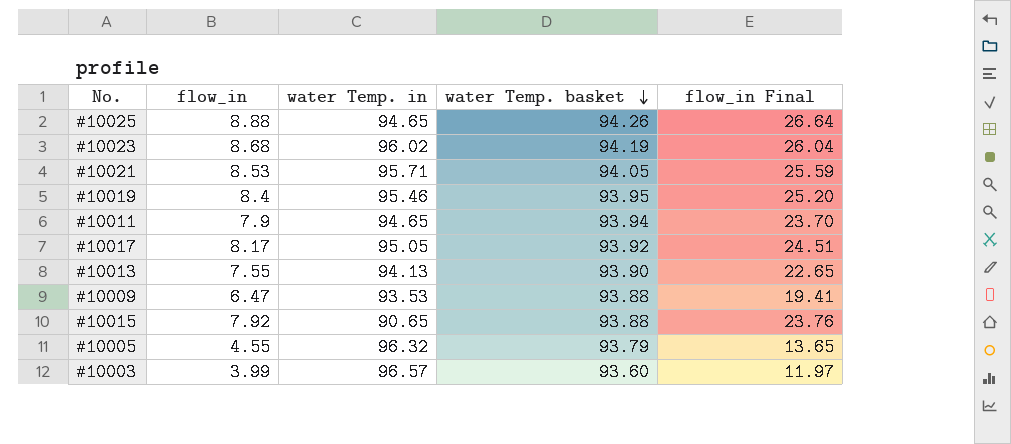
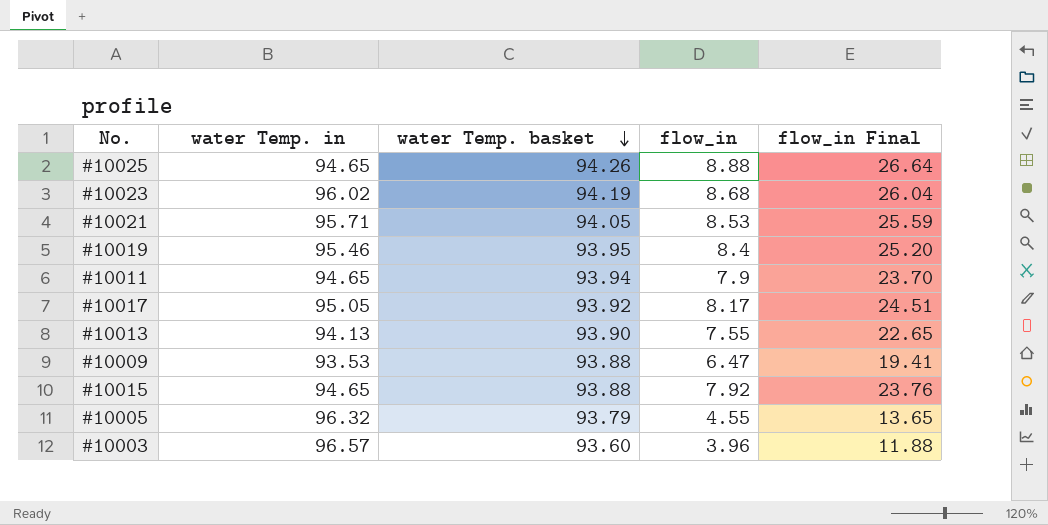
column flow_in | position: 2 -> 4
#10015 | water Temp. in: 90.65 -> 94.65
#10003 | flow_in: 3.99 -> 3.96
#10003 | flow_in Final: 11.97 -> 11.88

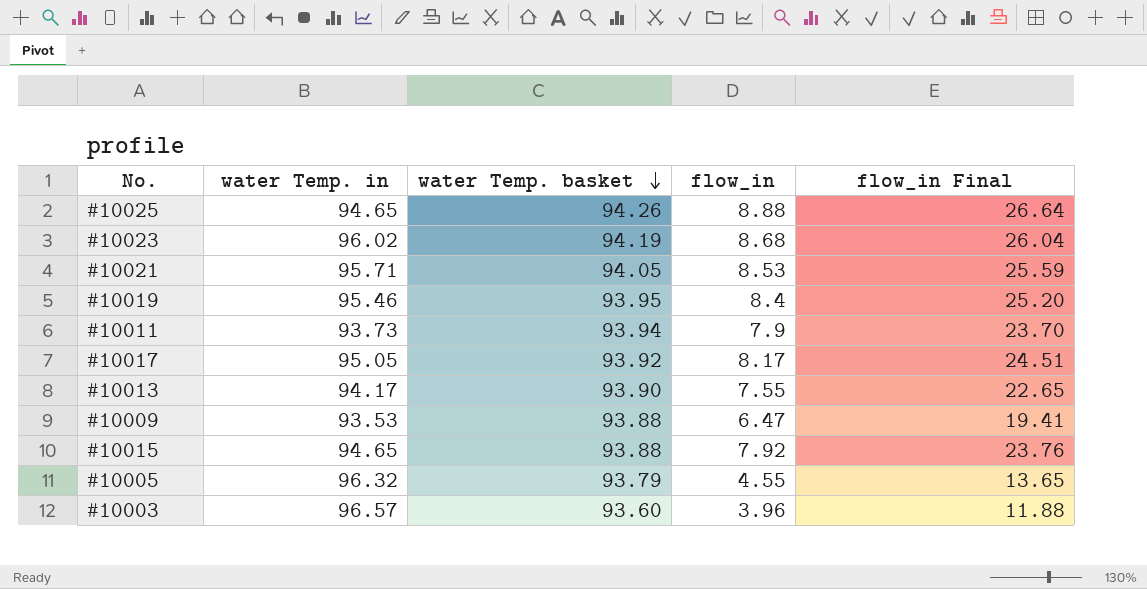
#10011 | water Temp. in: 94.65 -> 93.73
#10013 | water Temp. in: 94.13 -> 94.17

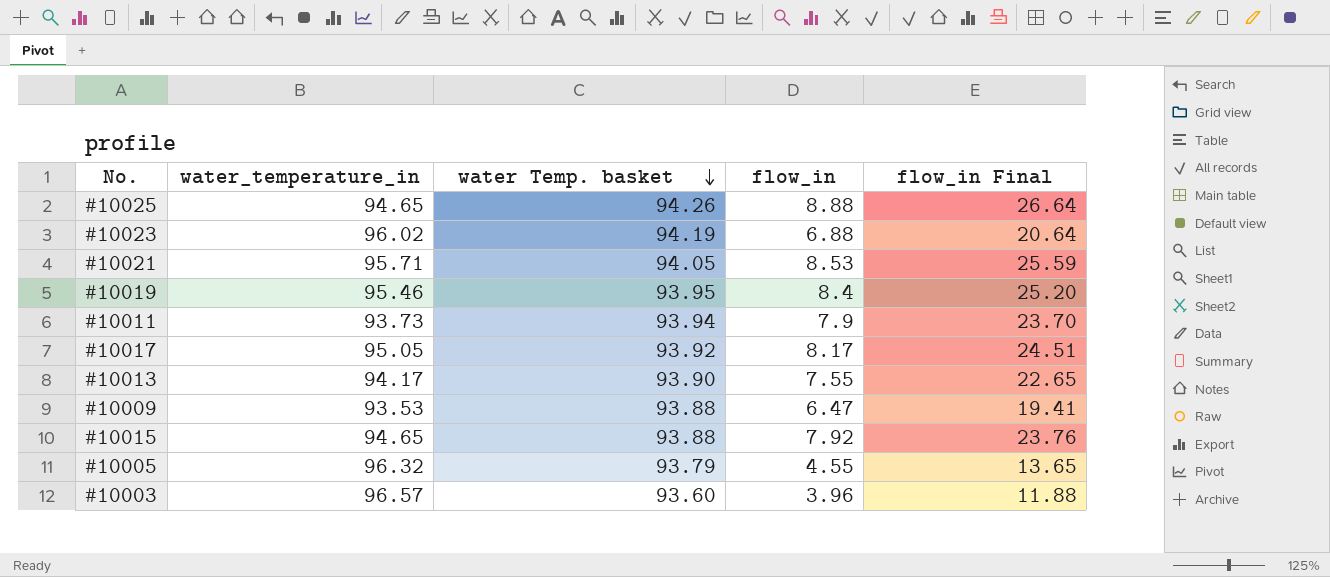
column name: water Temp. in -> water_temperature_in
#10023 | flow_in: 8.68 -> 6.88
#10023 | flow_in Final: 26.04 -> 20.64

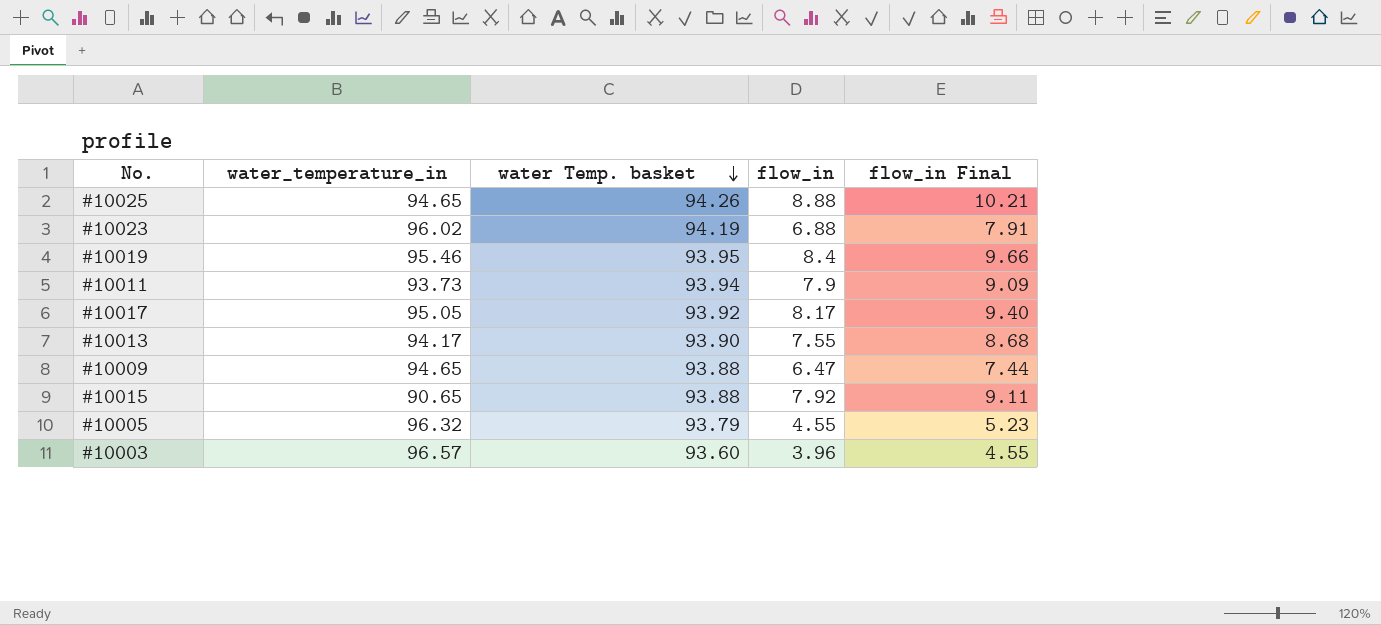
column flow_in Final | formula: [flow_in] * 3 -> [flow_in] * 1.15
row #10021: 95.71 | 94.05 | 8.53 | 25.59 -> none
#10009 | water_temperature_in: 93.53 -> 94.65
#10015 | water_temperature_in: 94.65 -> 90.65

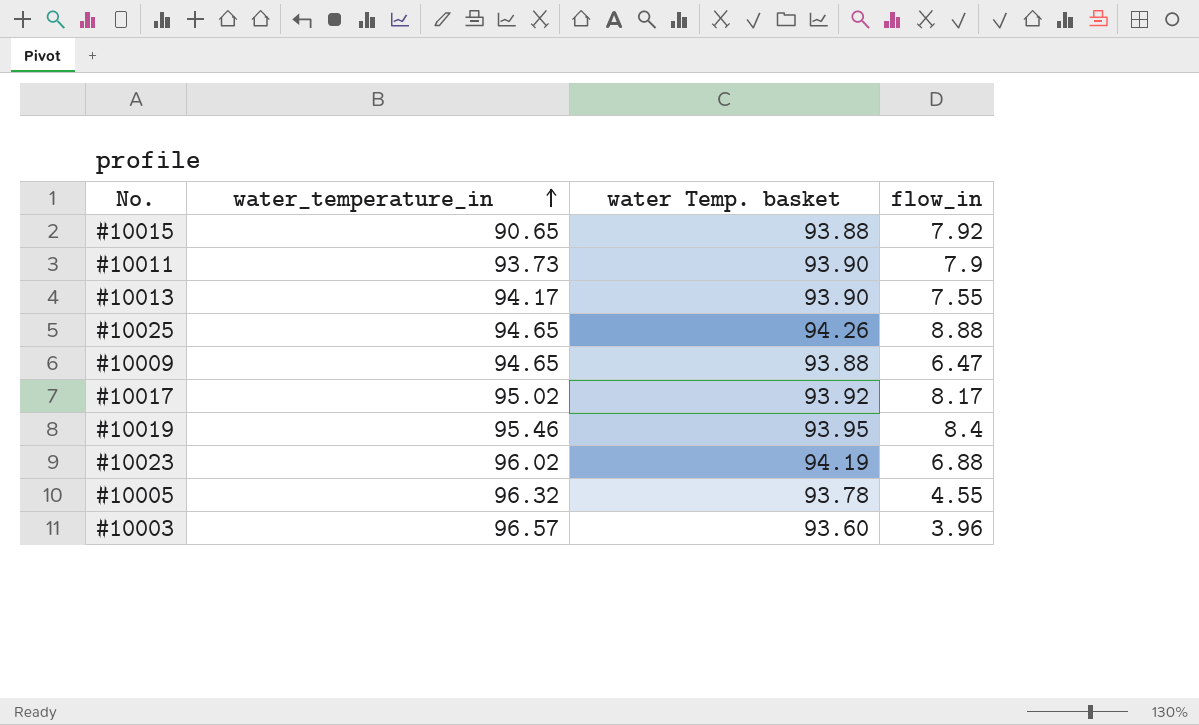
row order: water Temp. basket descending -> water_temperature_in ascending
column flow_in Final | formula: [flow_in] * 1.15 -> none
#10011 | water Temp. basket: 93.94 -> 93.90
#10017 | water_temperature_in: 95.05 -> 95.02
#10005 | water Temp. basket: 93.79 -> 93.78

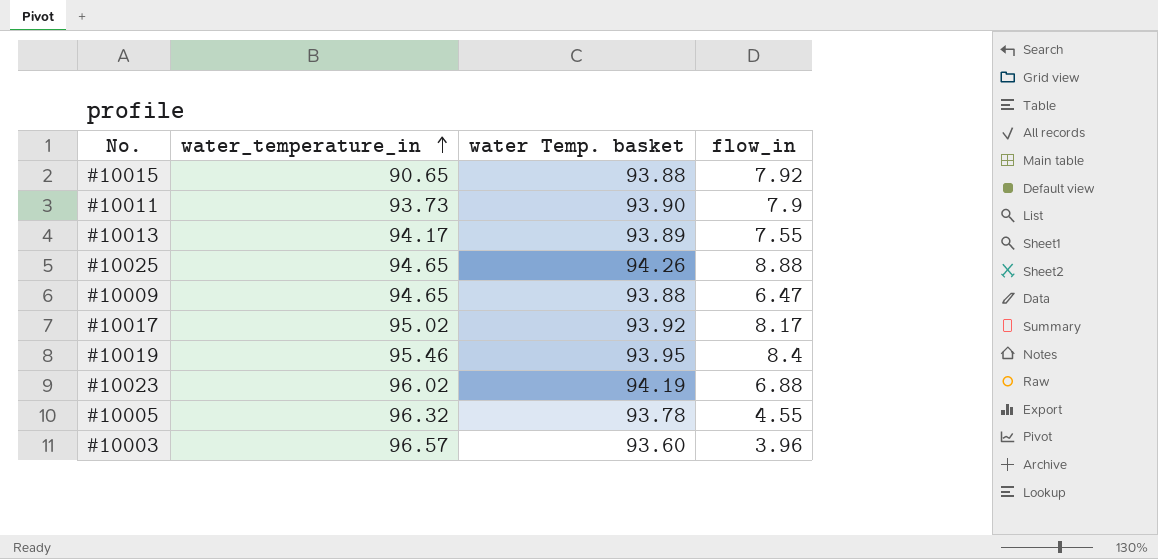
#10013 | water Temp. basket: 93.90 -> 93.89

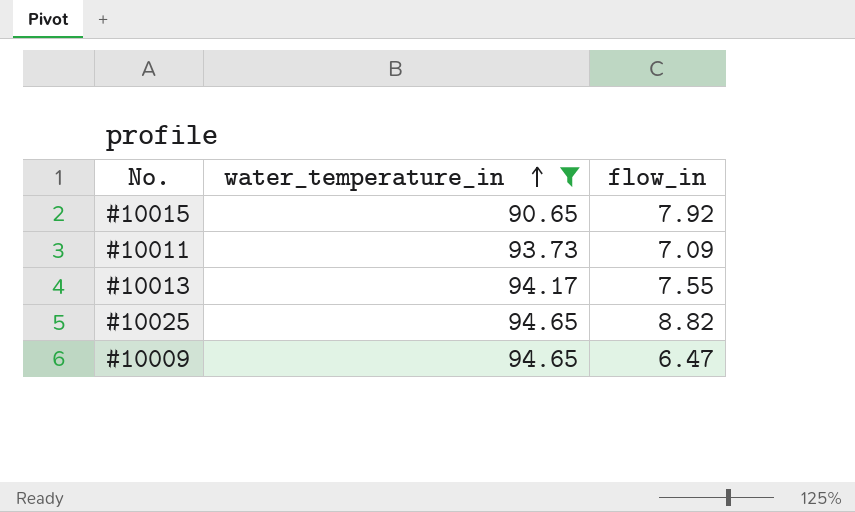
filter: none -> water_temperature_in <= 94.65
column water Temp. basket | position: 3 -> none
#10011 | flow_in: 7.9 -> 7.09
#10025 | flow_in: 8.88 -> 8.82

